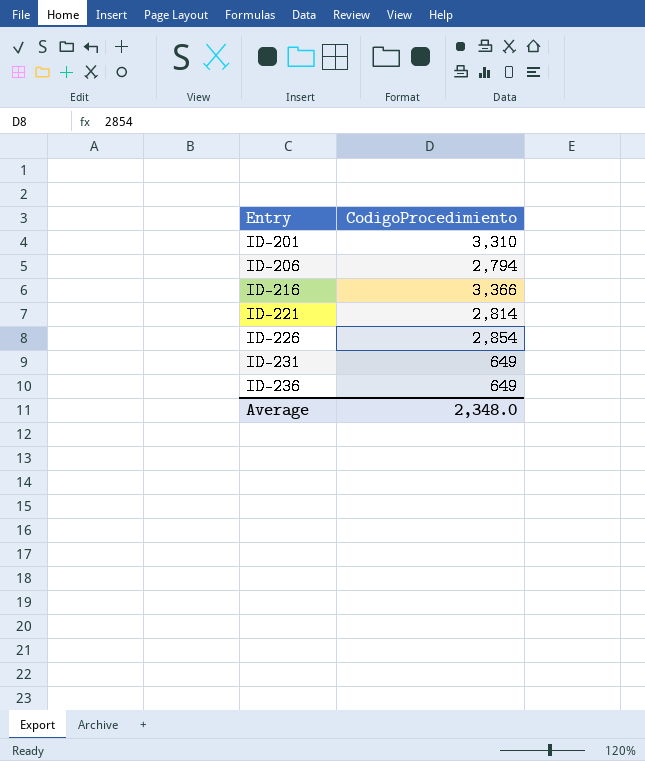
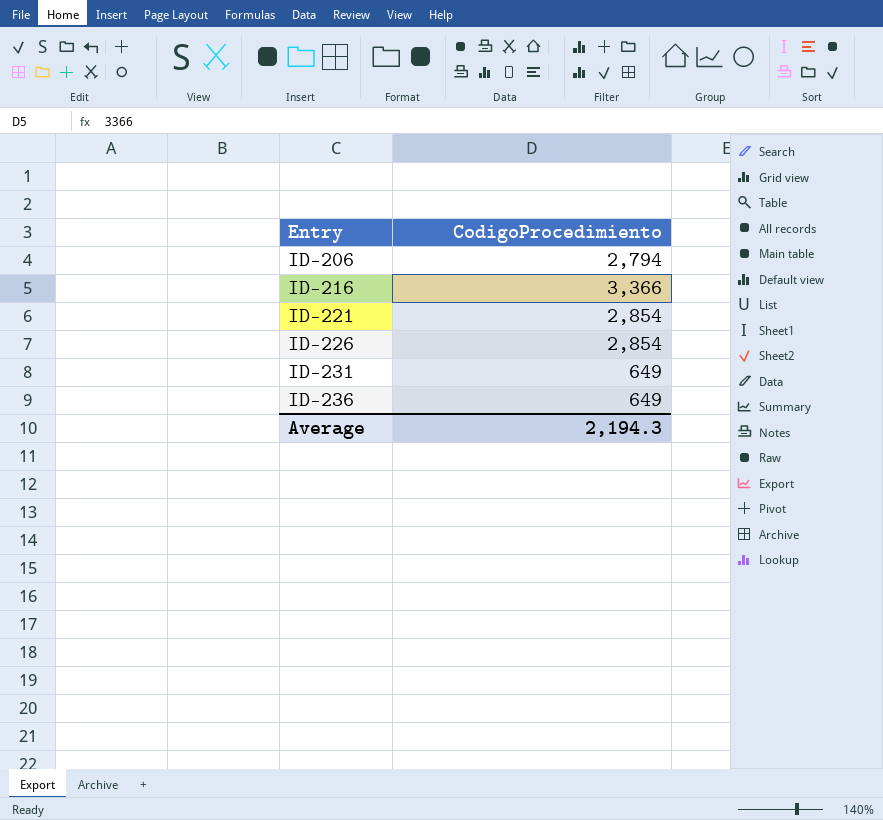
row ID-201: 3,310 -> none
ID-221 | CodigoProcedimiento: 2,814 -> 2,854
Average | CodigoProcedimiento: 2,348.0 -> 2,194.3

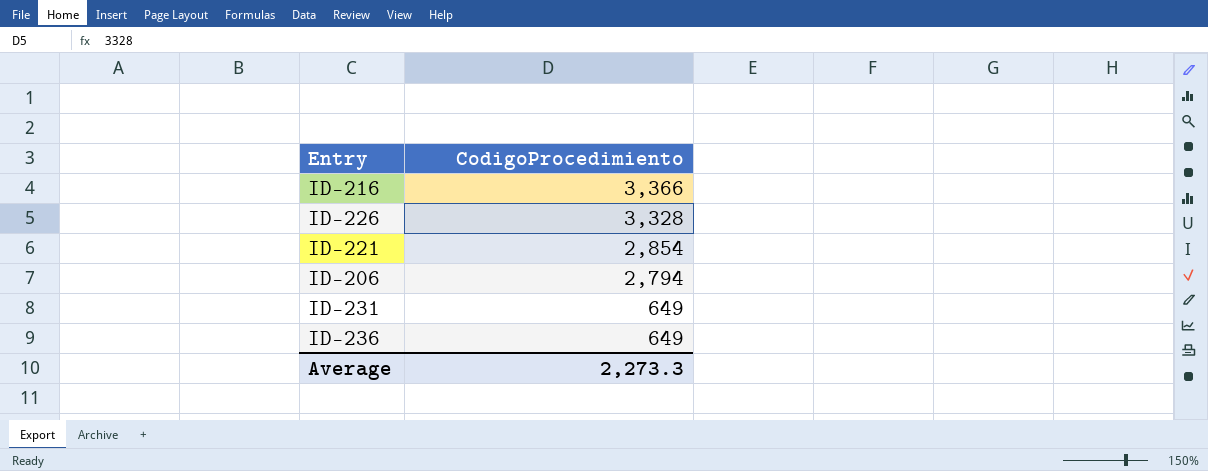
row order: Entry ascending -> CodigoProcedimiento descending
ID-226 | CodigoProcedimiento: 2,854 -> 3,328
Average | CodigoProcedimiento: 2,194.3 -> 2,273.3

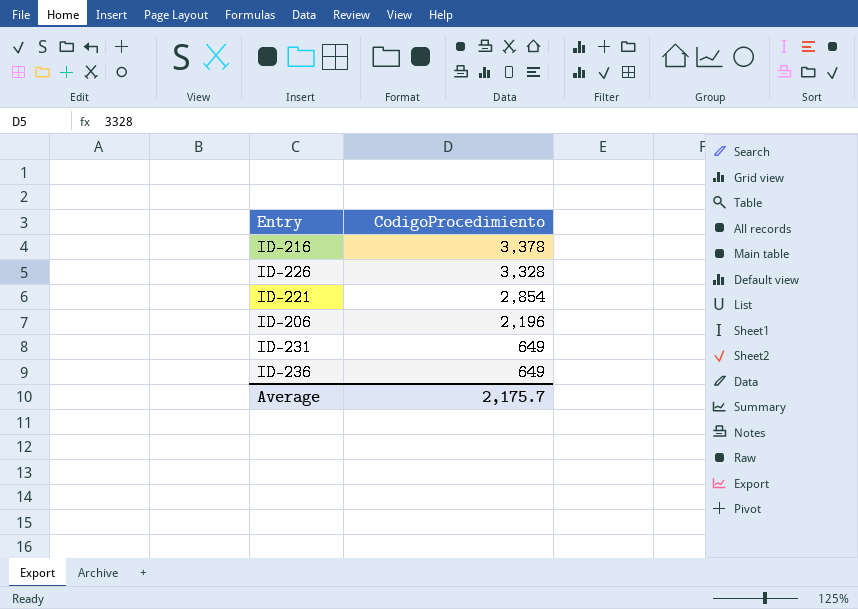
ID-216 | CodigoProcedimiento: 3,366 -> 3,378
ID-206 | CodigoProcedimiento: 2,794 -> 2,196
Average | CodigoProcedimiento: 2,273.3 -> 2,175.7

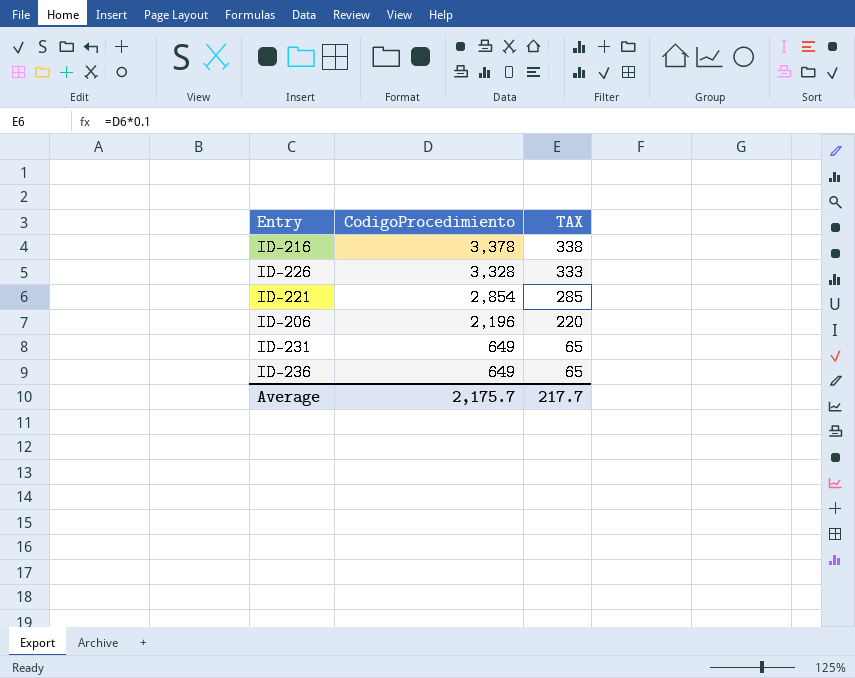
column TAX | formula: none -> [CodigoProcedimiento] * 0.1

